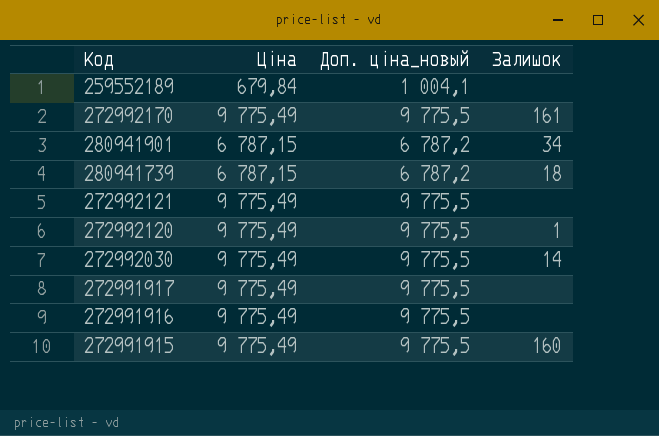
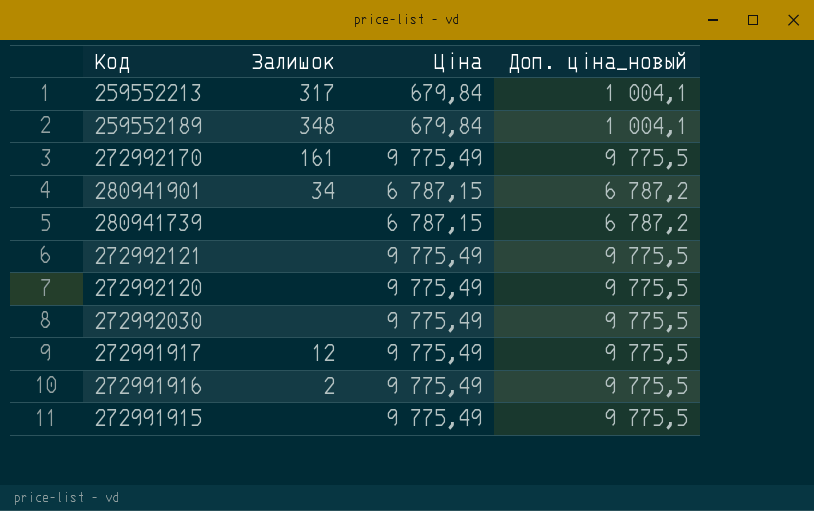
column Залишок | position: 4 -> 2
row 259552213: none -> 317 | 679,84 | 1 004,1
259552189 | Залишок: none -> 348
280941739 | Залишок: 18 -> none
272992120 | Залишок: 1 -> none
272992030 | Залишок: 14 -> none
272991917 | Залишок: none -> 12
272991916 | Залишок: none -> 2
272991915 | Залишок: 160 -> none

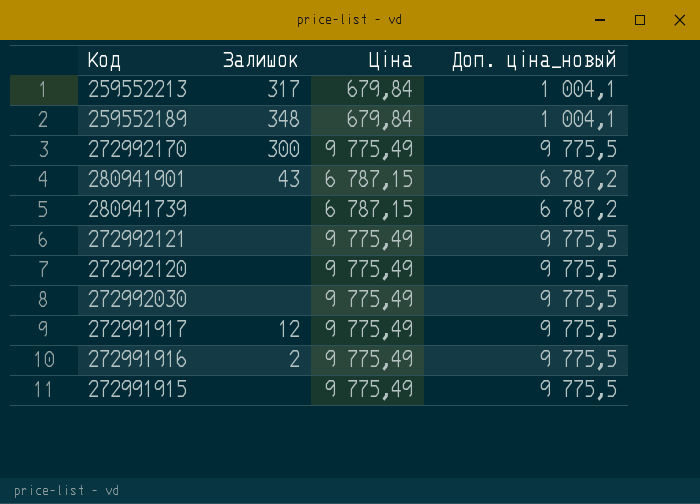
272992170 | Залишок: 161 -> 300
280941901 | Залишок: 34 -> 43

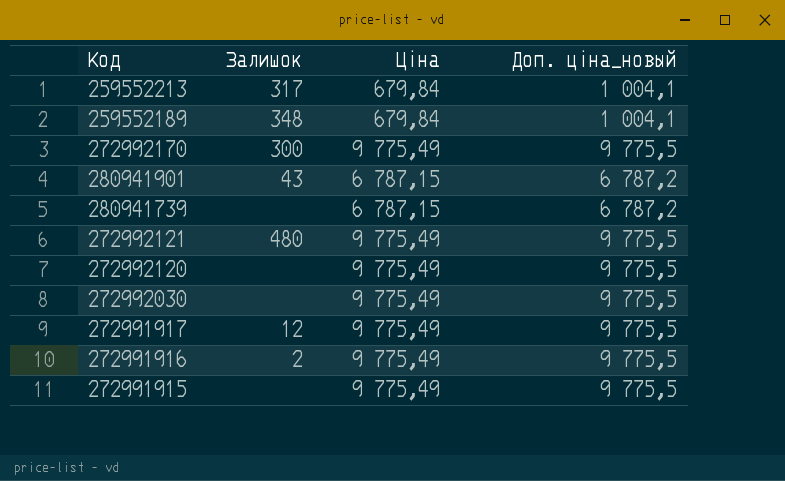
272992121 | Залишок: none -> 480

